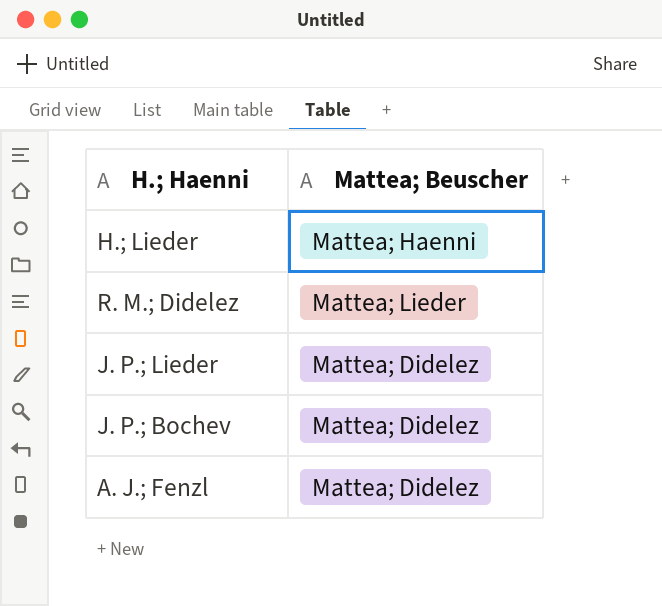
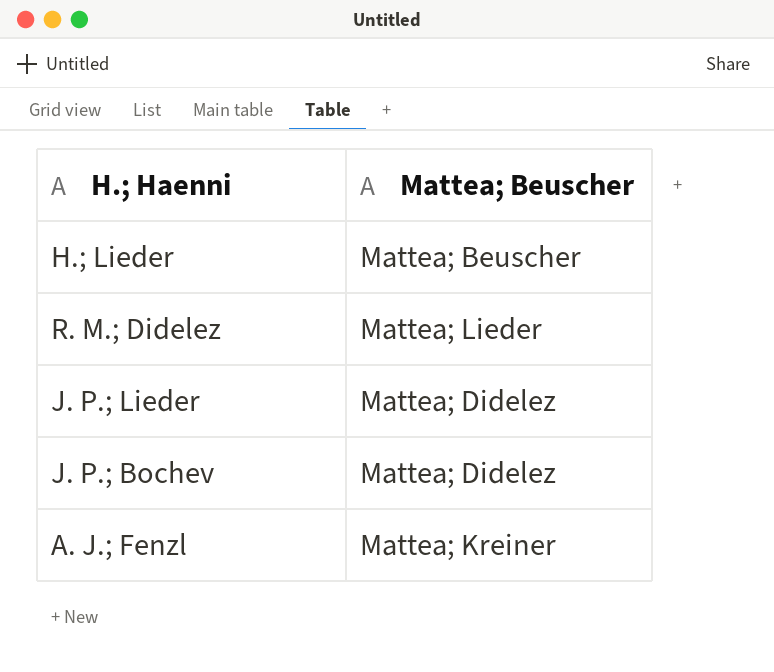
H.; Lieder | Mattea; Beuscher: Mattea; Haenni -> Mattea; Beuscher
A. J.; Fenzl | Mattea; Beuscher: Mattea; Didelez -> Mattea; Kreiner

